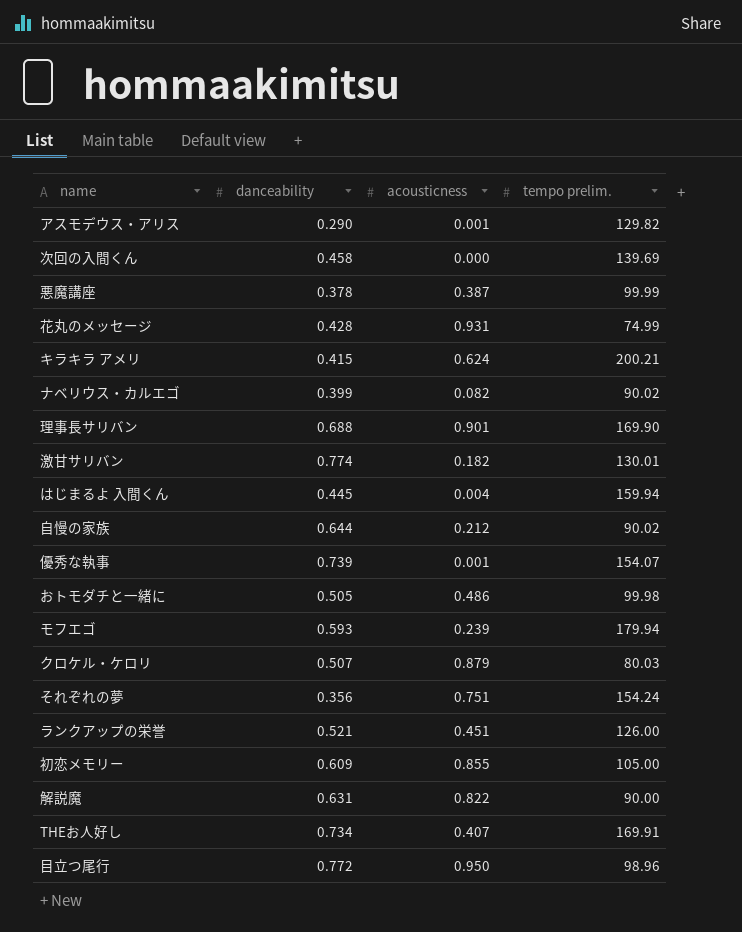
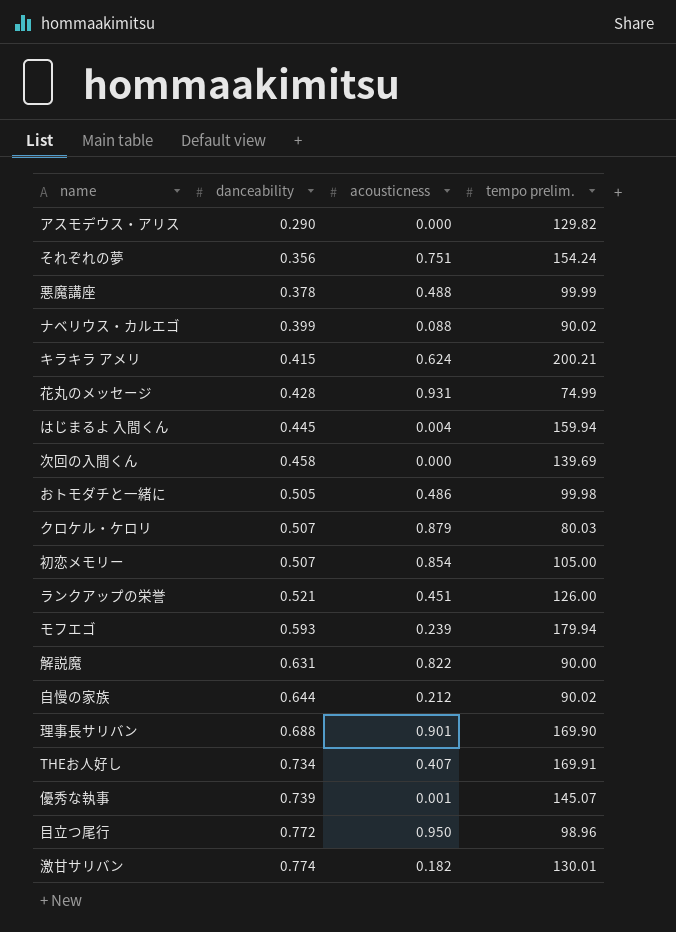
row order: none -> danceability ascending
アスモデウス・アリス | acousticness: 0.001 -> 0.000
悪魔講座 | acousticness: 0.387 -> 0.488
ナベリウス・カルエゴ | acousticness: 0.082 -> 0.088
初恋メモリー | danceability: 0.609 -> 0.507
初恋メモリー | acousticness: 0.855 -> 0.854
優秀な執事 | tempo prelim.: 154.07 -> 145.07

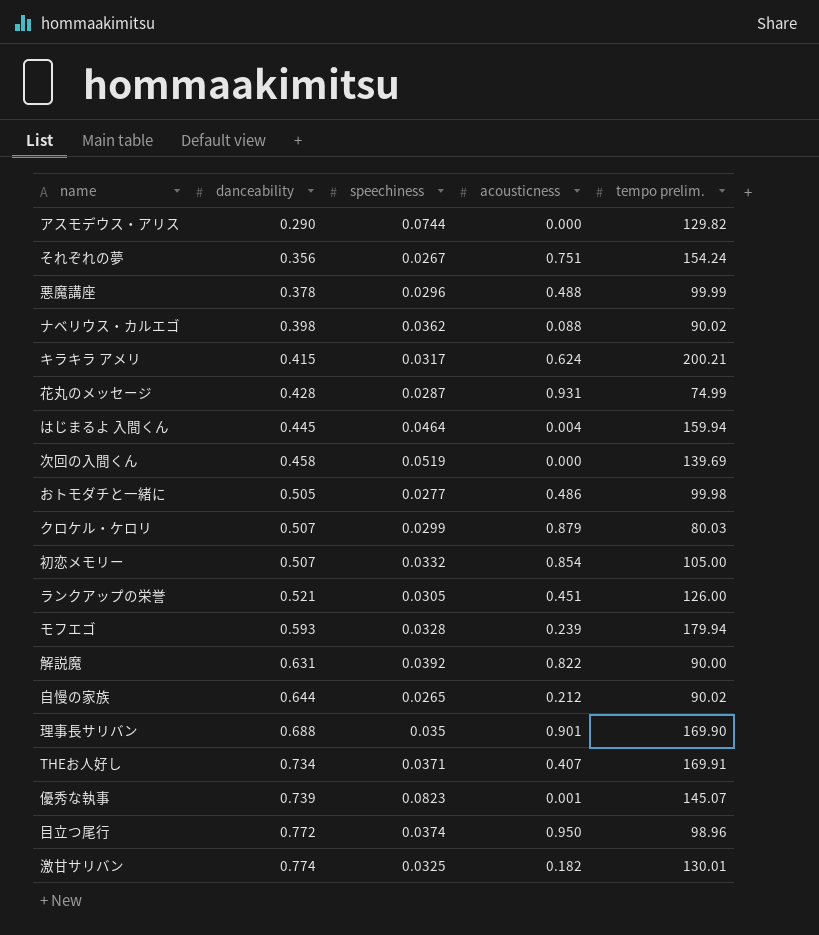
column speechiness | position: none -> 3
ナベリウス・カルエゴ | danceability: 0.399 -> 0.398

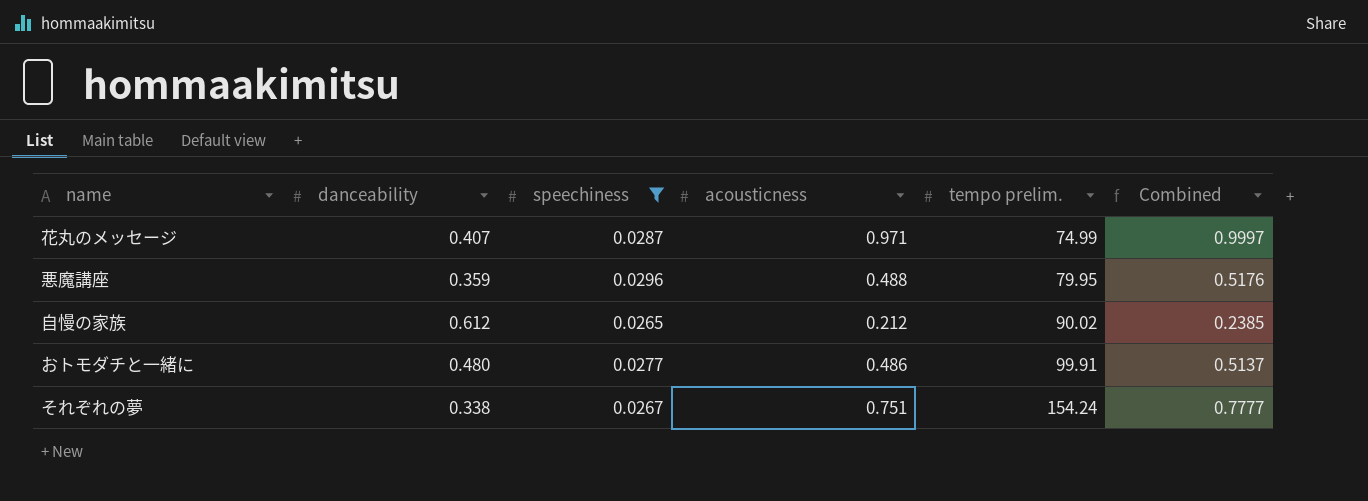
filter: none -> speechiness <= 0.0296
row order: danceability ascending -> tempo prelim. ascending
column Combined | formula: none -> [speechiness] + [acousticness]
花丸のメッセージ | danceability: 0.428 -> 0.407
花丸のメッセージ | acousticness: 0.931 -> 0.971
悪魔講座 | danceability: 0.378 -> 0.359
悪魔講座 | tempo prelim.: 99.99 -> 79.95
自慢の家族 | danceability: 0.644 -> 0.612
おトモダチと一緒に | danceability: 0.505 -> 0.480
おトモダチと一緒に | tempo prelim.: 99.98 -> 99.91
それぞれの夢 | danceability: 0.356 -> 0.338

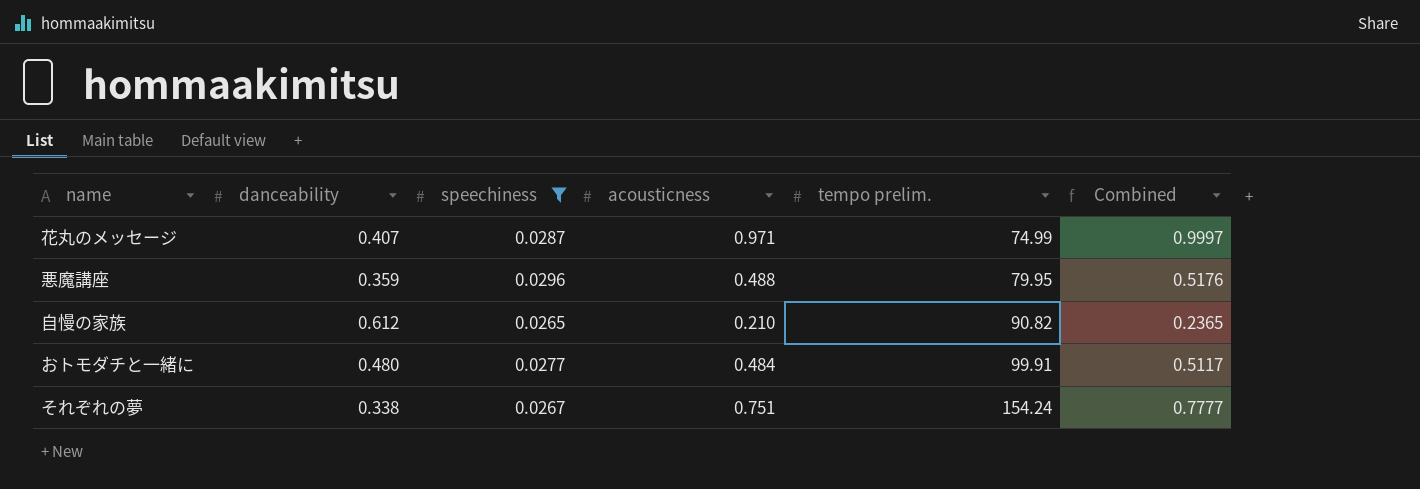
自慢の家族 | acousticness: 0.212 -> 0.210
自慢の家族 | tempo prelim.: 90.02 -> 90.82
自慢の家族 | Combined: 0.2385 -> 0.2365
おトモダチと一緒に | acousticness: 0.486 -> 0.484
おトモダチと一緒に | Combined: 0.5137 -> 0.5117

